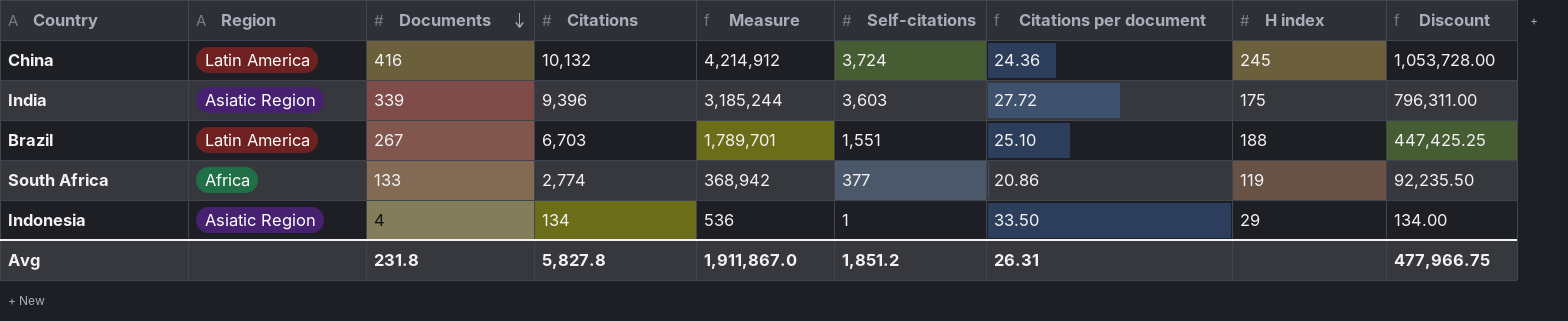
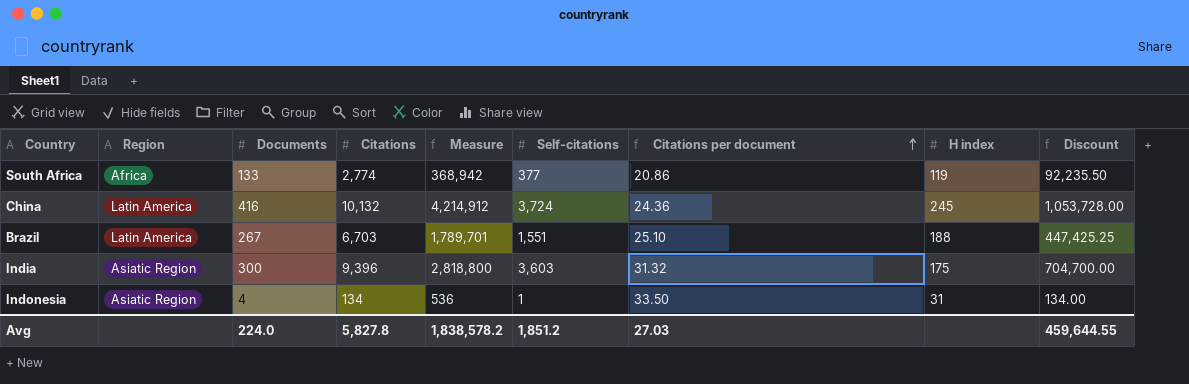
row order: Documents descending -> Citations per document ascending
India | Documents: 339 -> 300
India | Measure: 3,185,244 -> 2,818,800
India | Citations per document: 27.72 -> 31.32
India | Discount: 796,311.00 -> 704,700.00
Indonesia | H index: 29 -> 31
Avg | Documents: 231.8 -> 224.0
Avg | Measure: 1,911,867.0 -> 1,838,578.2
Avg | Citations per document: 26.31 -> 27.03
Avg | Discount: 477,966.75 -> 459,644.55

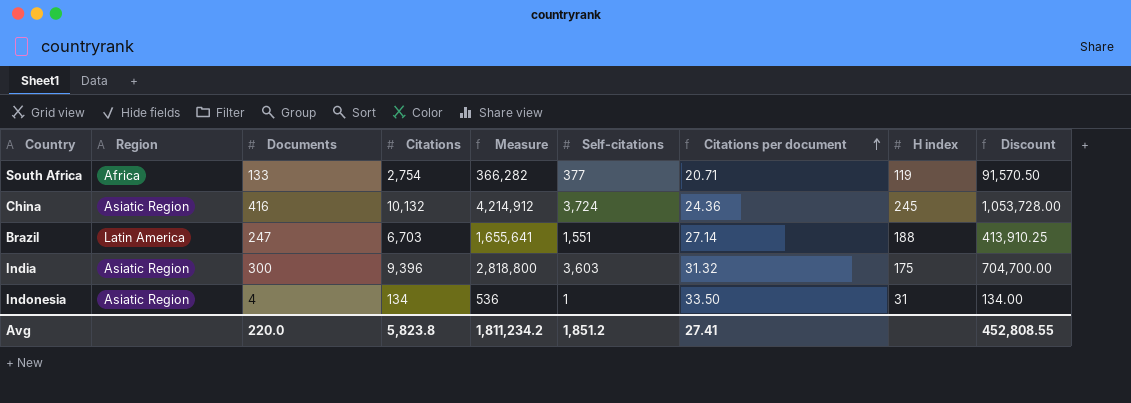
South Africa | Citations: 2,774 -> 2,754
South Africa | Measure: 368,942 -> 366,282
South Africa | Citations per document: 20.86 -> 20.71
South Africa | Discount: 92,235.50 -> 91,570.50
China | Region: Latin America -> Asiatic Region
Brazil | Documents: 267 -> 247
Brazil | Measure: 1,789,701 -> 1,655,641
Brazil | Citations per document: 25.10 -> 27.14
Brazil | Discount: 447,425.25 -> 413,910.25
Avg | Documents: 224.0 -> 220.0
Avg | Citations: 5,827.8 -> 5,823.8
Avg | Measure: 1,838,578.2 -> 1,811,234.2
Avg | Citations per document: 27.03 -> 27.41
Avg | Discount: 459,644.55 -> 452,808.55

